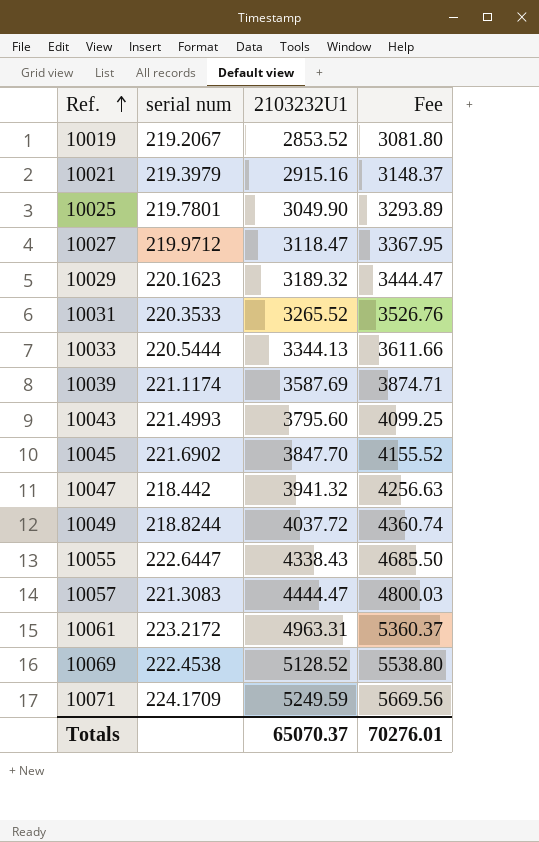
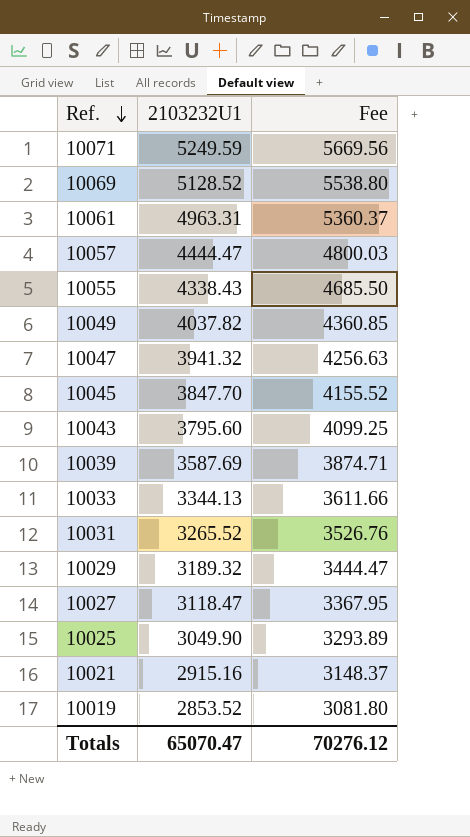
row order: Ref. ascending -> Ref. descending
column serial num | position: 2 -> none
10049 | 2103232U1: 4037.72 -> 4037.82
10049 | Fee: 4360.74 -> 4360.85
Totals | 2103232U1: 65070.37 -> 65070.47
Totals | Fee: 70276.01 -> 70276.12

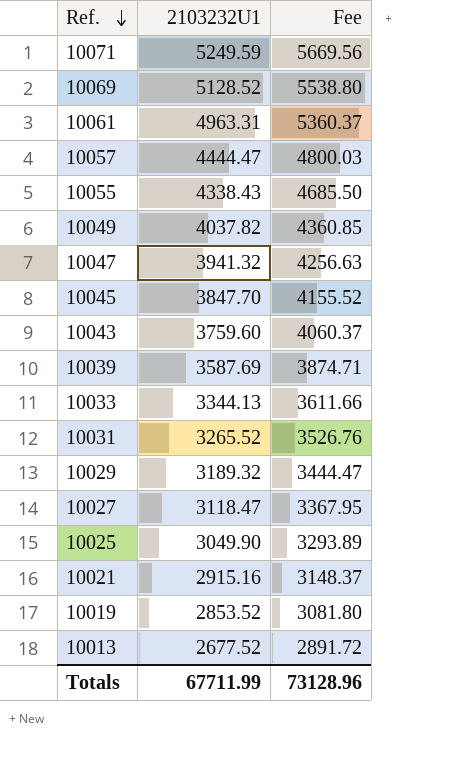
10043 | 2103232U1: 3795.60 -> 3759.60
10043 | Fee: 4099.25 -> 4060.37
row 10013: none -> 2677.52 | 2891.72
Totals | 2103232U1: 65070.47 -> 67711.99
Totals | Fee: 70276.12 -> 73128.96

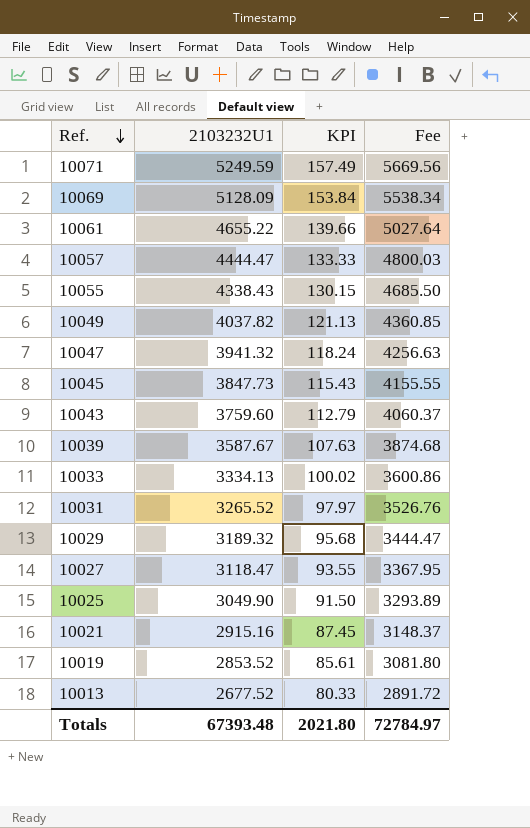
column KPI | formula: none -> [2103232U1] * 0.03
10069 | 2103232U1: 5128.52 -> 5128.09
10069 | Fee: 5538.80 -> 5538.34
10061 | 2103232U1: 4963.31 -> 4655.22
10061 | Fee: 5360.37 -> 5027.64
10045 | 2103232U1: 3847.70 -> 3847.73
10045 | Fee: 4155.52 -> 4155.55
10039 | 2103232U1: 3587.69 -> 3587.67
10039 | Fee: 3874.71 -> 3874.68
10033 | 2103232U1: 3344.13 -> 3334.13
10033 | Fee: 3611.66 -> 3600.86
Totals | 2103232U1: 67711.99 -> 67393.48
Totals | Fee: 73128.96 -> 72784.97

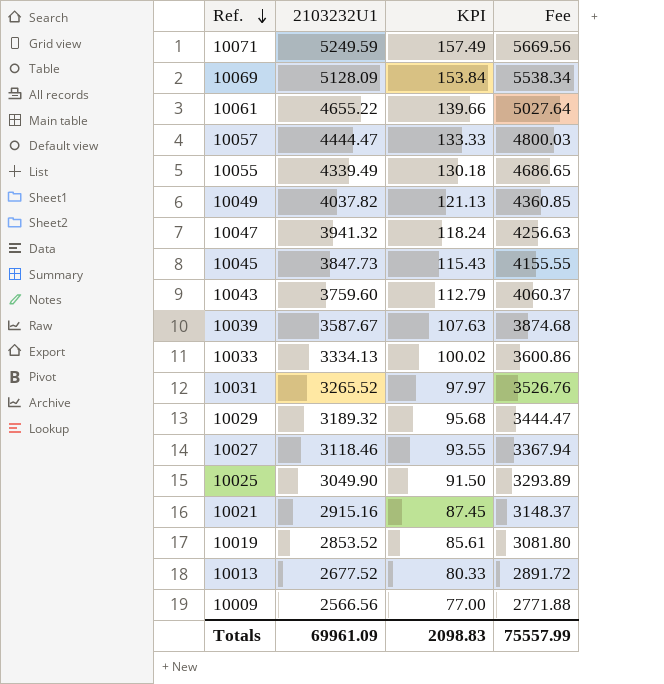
10055 | 2103232U1: 4338.43 -> 4339.49
10055 | KPI: 130.15 -> 130.18
10055 | Fee: 4685.50 -> 4686.65
10027 | 2103232U1: 3118.47 -> 3118.46
10027 | Fee: 3367.95 -> 3367.94
row 10009: none -> 2566.56 | 77.00 | 2771.88
Totals | 2103232U1: 67393.48 -> 69961.09
Totals | KPI: 2021.80 -> 2098.83
Totals | Fee: 72784.97 -> 75557.99

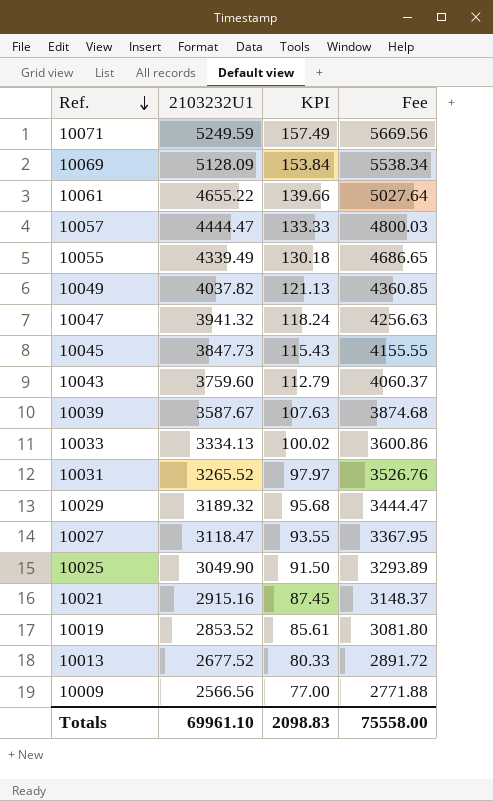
10027 | 2103232U1: 3118.46 -> 3118.47
10027 | Fee: 3367.94 -> 3367.95
Totals | 2103232U1: 69961.09 -> 69961.10
Totals | Fee: 75557.99 -> 75558.00

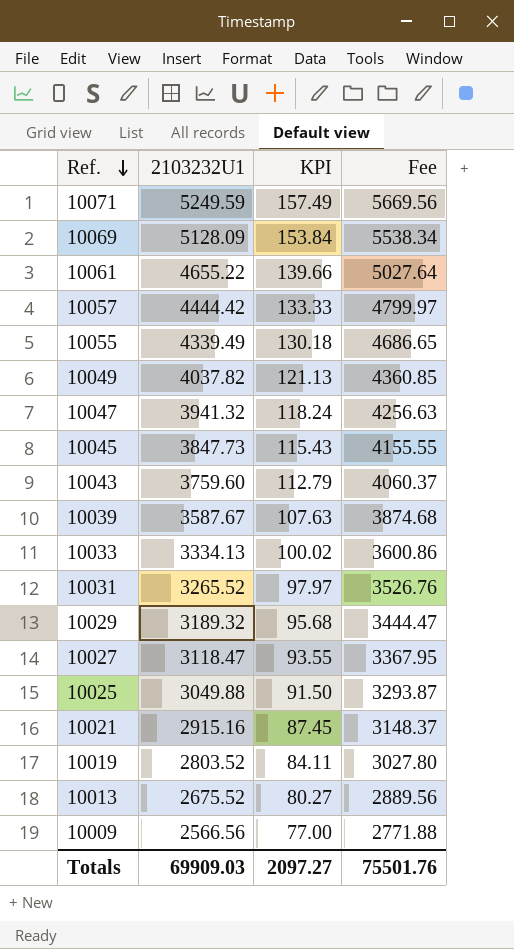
10057 | 2103232U1: 4444.47 -> 4444.42
10057 | Fee: 4800.03 -> 4799.97
10025 | 2103232U1: 3049.90 -> 3049.88
10025 | Fee: 3293.89 -> 3293.87
10019 | 2103232U1: 2853.52 -> 2803.52
10019 | KPI: 85.61 -> 84.11
10019 | Fee: 3081.80 -> 3027.80
10013 | 2103232U1: 2677.52 -> 2675.52
10013 | KPI: 80.33 -> 80.27
10013 | Fee: 2891.72 -> 2889.56
Totals | 2103232U1: 69961.10 -> 69909.03
Totals | KPI: 2098.83 -> 2097.27
Totals | Fee: 75558.00 -> 75501.76

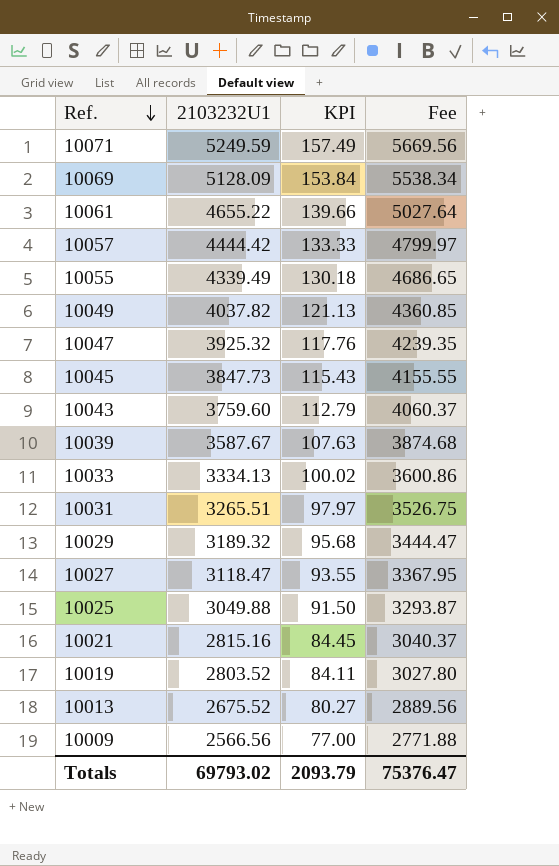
10047 | 2103232U1: 3941.32 -> 3925.32
10047 | KPI: 118.24 -> 117.76
10047 | Fee: 4256.63 -> 4239.35
10031 | 2103232U1: 3265.52 -> 3265.51
10031 | Fee: 3526.76 -> 3526.75
10021 | 2103232U1: 2915.16 -> 2815.16
10021 | KPI: 87.45 -> 84.45
10021 | Fee: 3148.37 -> 3040.37
Totals | 2103232U1: 69909.03 -> 69793.02
Totals | KPI: 2097.27 -> 2093.79
Totals | Fee: 75501.76 -> 75376.47

